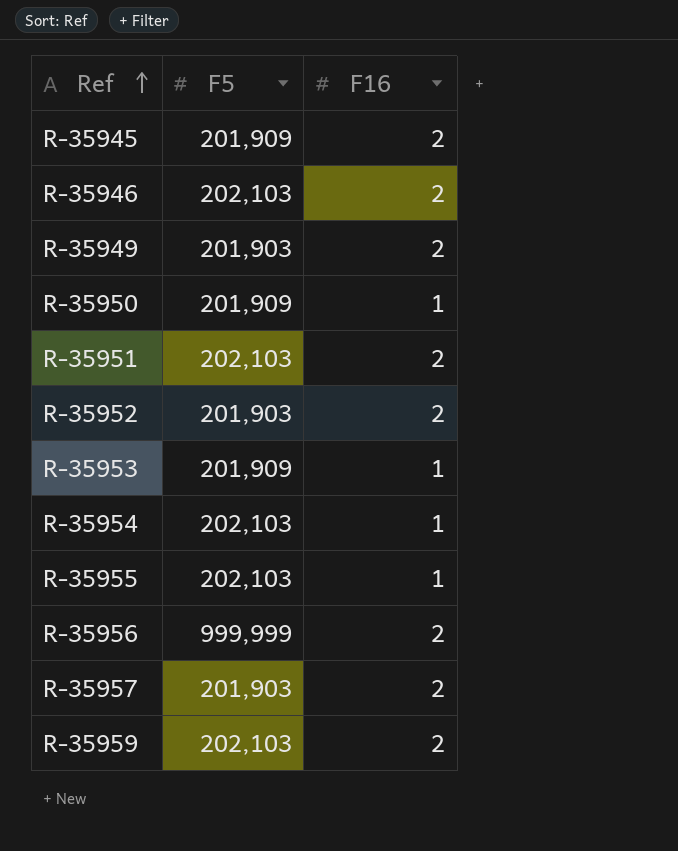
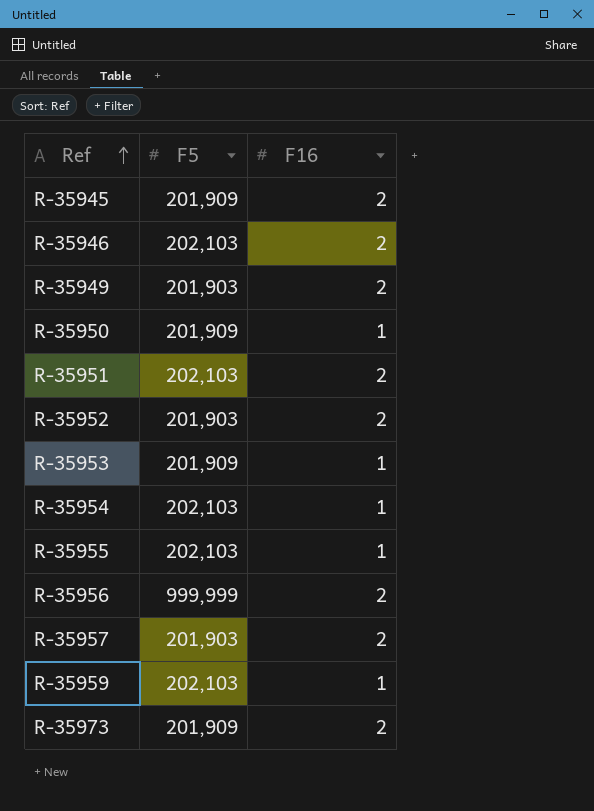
R-35959 | F16: 2 -> 1
row R-35973: none -> 201,909 | 2

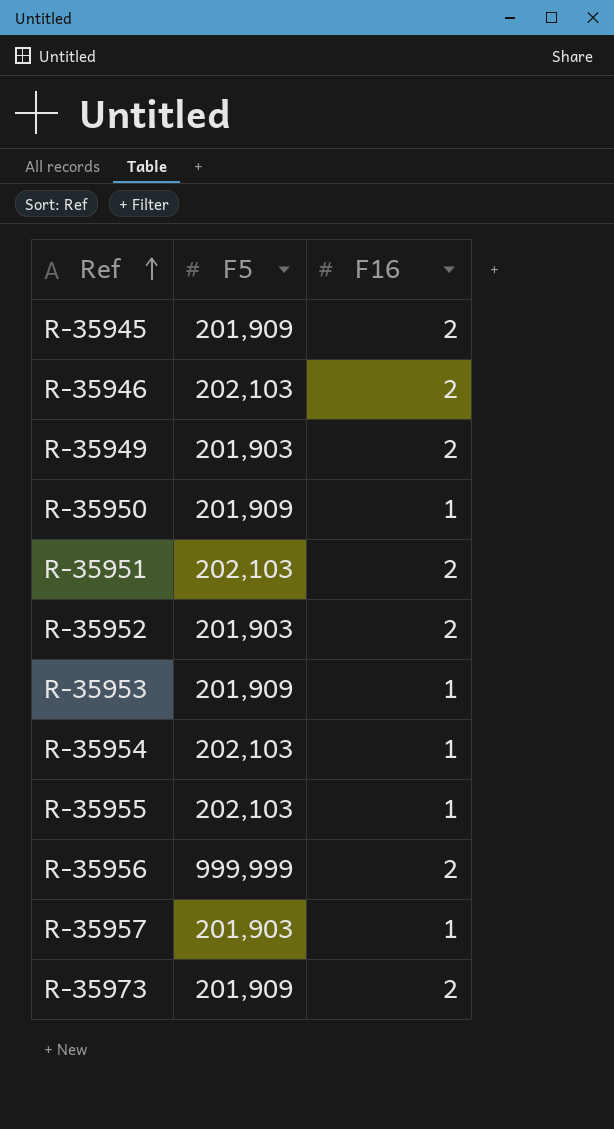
row R-35959: 202,103 | 1 -> none
R-35957 | F16: 2 -> 1

